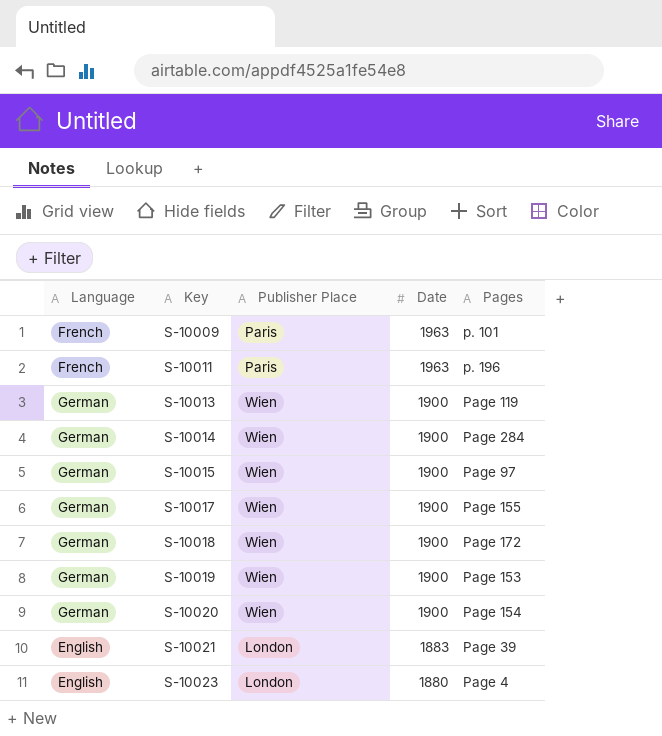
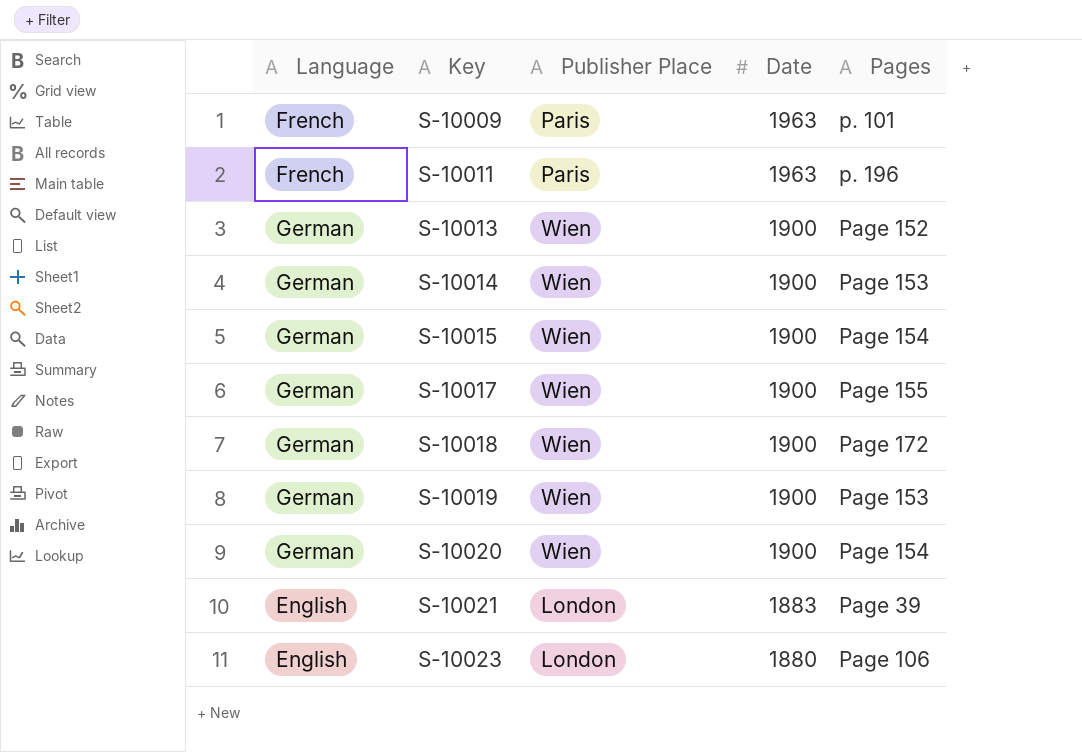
S-10013 | Pages: Page 119 -> Page 152
S-10014 | Pages: Page 284 -> Page 153
S-10015 | Pages: Page 97 -> Page 154
S-10023 | Pages: Page 4 -> Page 106

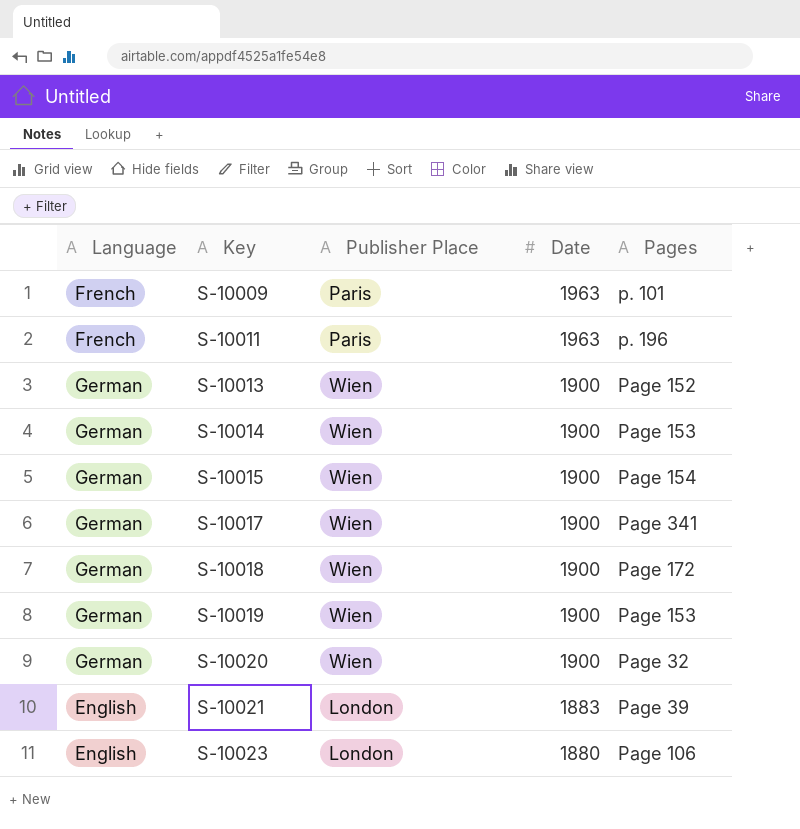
S-10017 | Pages: Page 155 -> Page 341
S-10020 | Pages: Page 154 -> Page 32

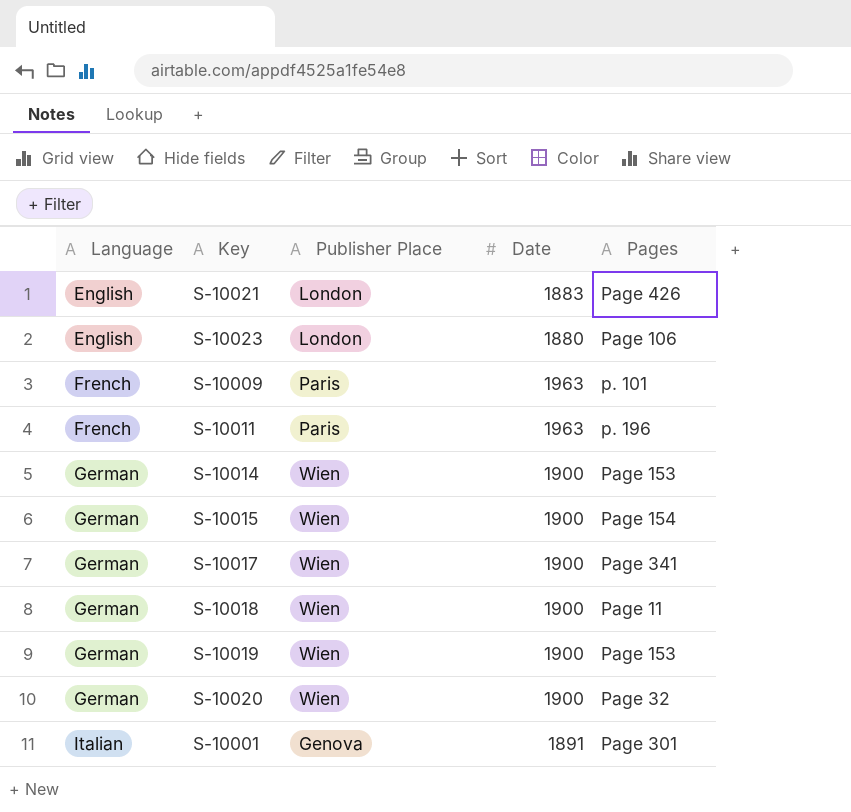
row order: Key ascending -> Language ascending
row S-10013: German | Wien | 1900 | Page 152 -> none
S-10021 | Pages: Page 39 -> Page 426
S-10018 | Pages: Page 172 -> Page 11
row S-10001: none -> Italian | Genova | 1891 | Page 301

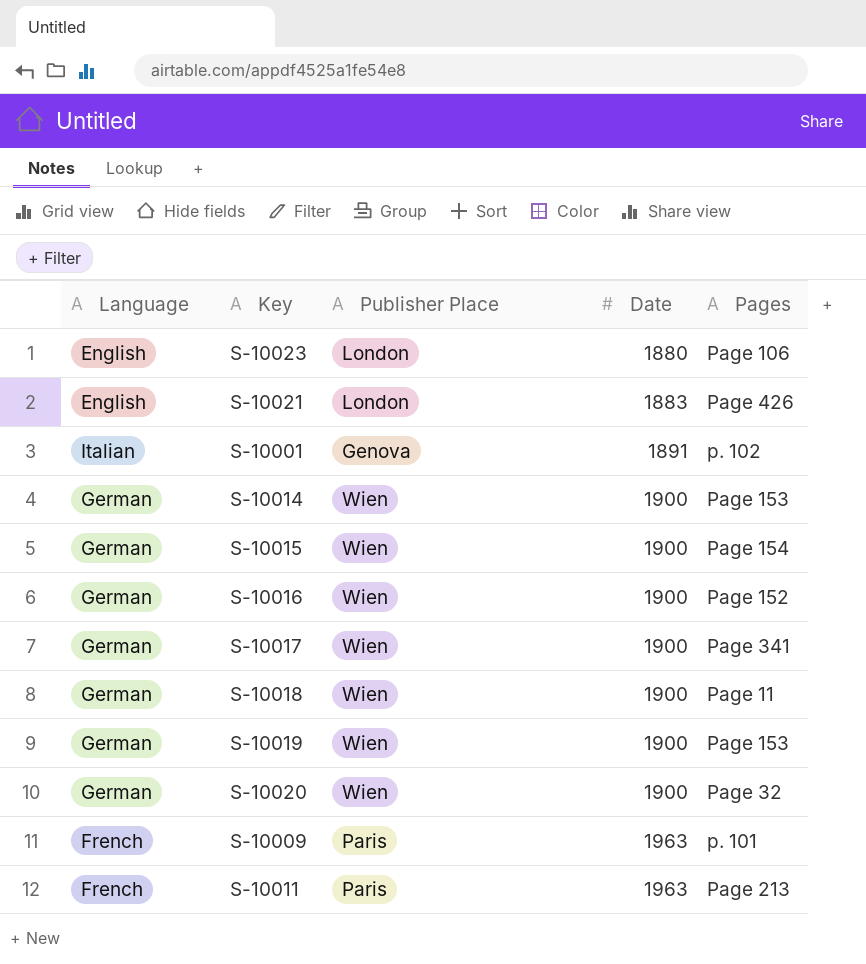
row order: Language ascending -> Date ascending
S-10001 | Pages: Page 301 -> p. 102
row S-10016: none -> German | Wien | 1900 | Page 152
S-10011 | Pages: p. 196 -> Page 213

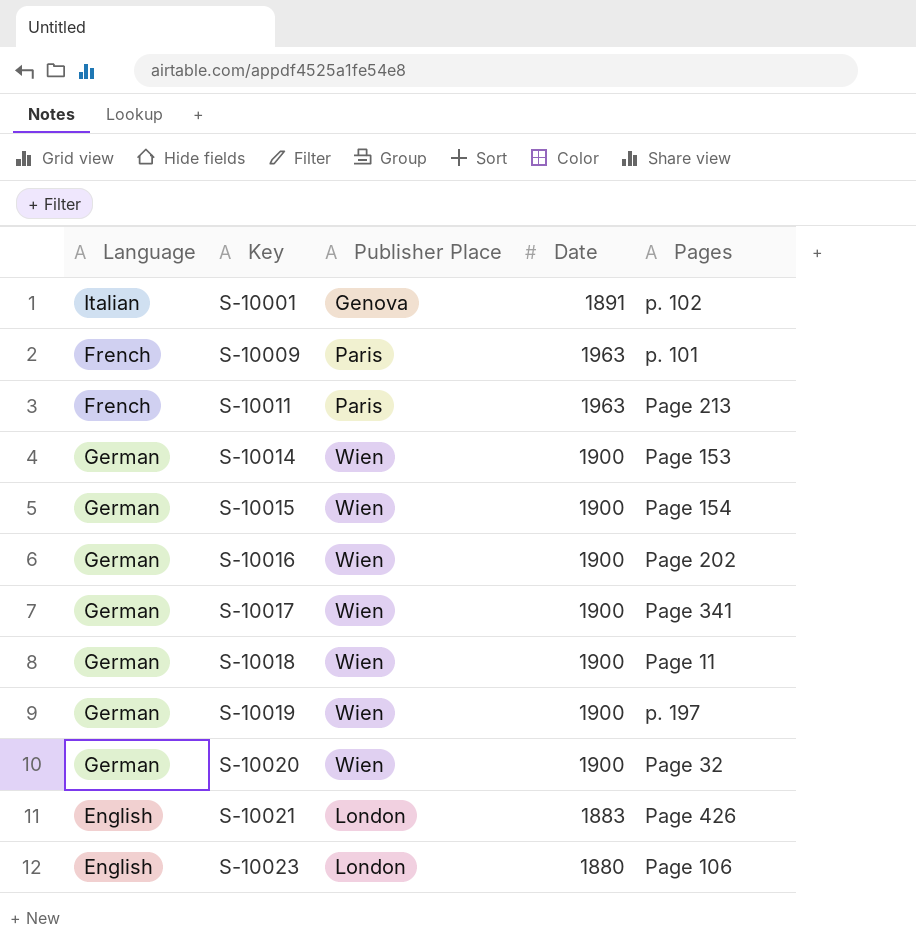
row order: Date ascending -> Key ascending
S-10016 | Pages: Page 152 -> Page 202
S-10019 | Pages: Page 153 -> p. 197

